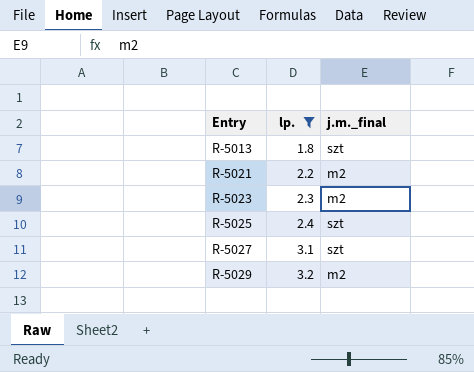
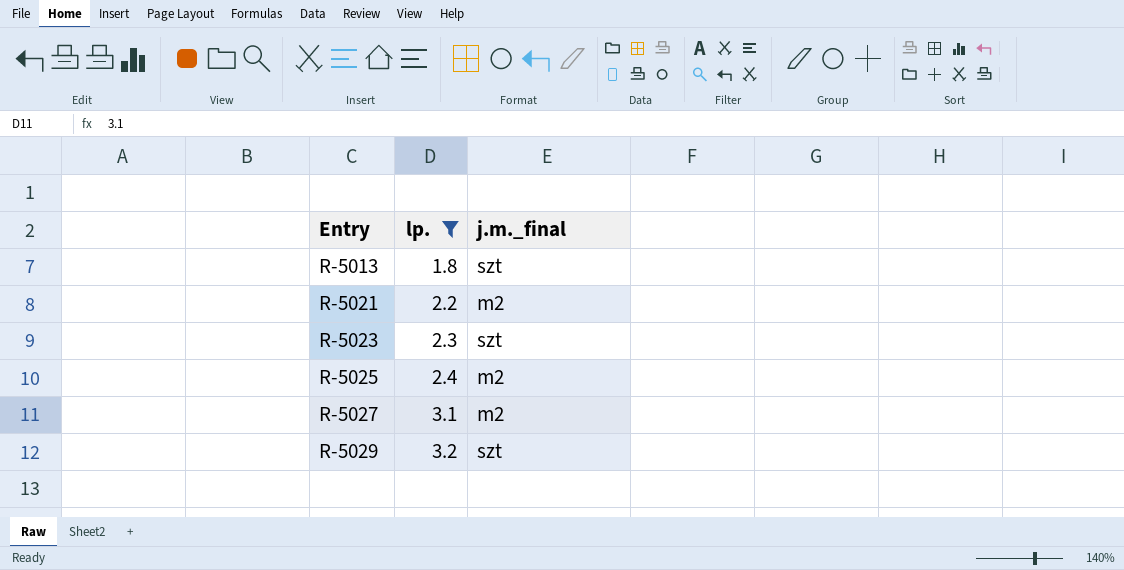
R-5023 | j.m._final: m2 -> szt
R-5025 | j.m._final: szt -> m2
R-5027 | j.m._final: szt -> m2
R-5029 | j.m._final: m2 -> szt

